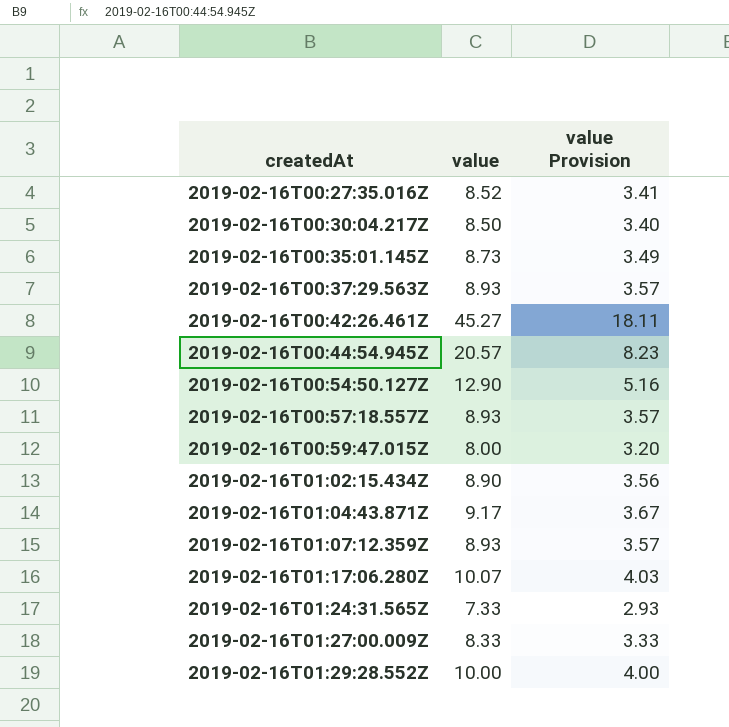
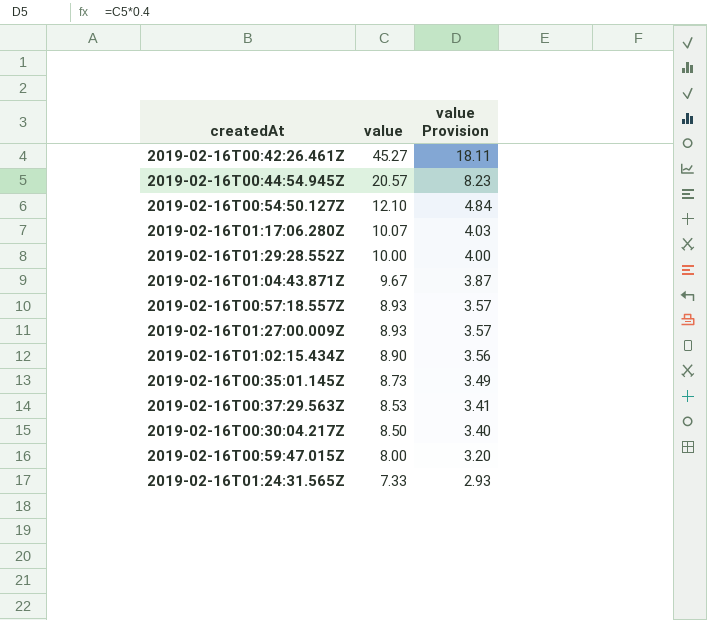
row order: createdAt ascending -> value descending
row 2019-02-16T00:27:35.016Z: 8.52 | 3.41 -> none
row 2019-02-16T01:07:12.359Z: 8.93 | 3.57 -> none
2019-02-16T00:54:50.127Z | value: 12.90 -> 12.10
2019-02-16T00:54:50.127Z | value Provision: 5.16 -> 4.84
2019-02-16T01:04:43.871Z | value: 9.17 -> 9.67
2019-02-16T01:04:43.871Z | value Provision: 3.67 -> 3.87
2019-02-16T01:27:00.009Z | value: 8.33 -> 8.93
2019-02-16T01:27:00.009Z | value Provision: 3.33 -> 3.57
2019-02-16T00:37:29.563Z | value: 8.93 -> 8.53
2019-02-16T00:37:29.563Z | value Provision: 3.57 -> 3.41

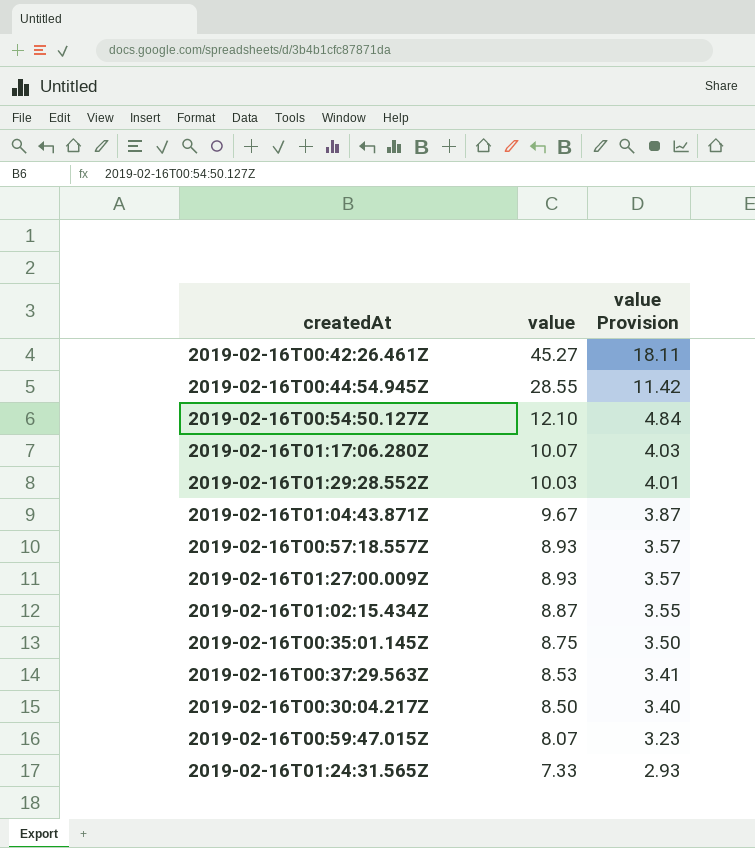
2019-02-16T00:44:54.945Z | value: 20.57 -> 28.55
2019-02-16T00:44:54.945Z | value Provision: 8.23 -> 11.42
2019-02-16T01:29:28.552Z | value: 10.00 -> 10.03
2019-02-16T01:29:28.552Z | value Provision: 4.00 -> 4.01
2019-02-16T01:02:15.434Z | value: 8.90 -> 8.87
2019-02-16T01:02:15.434Z | value Provision: 3.56 -> 3.55
2019-02-16T00:35:01.145Z | value: 8.73 -> 8.75
2019-02-16T00:35:01.145Z | value Provision: 3.49 -> 3.50
2019-02-16T00:59:47.015Z | value: 8.00 -> 8.07
2019-02-16T00:59:47.015Z | value Provision: 3.20 -> 3.23

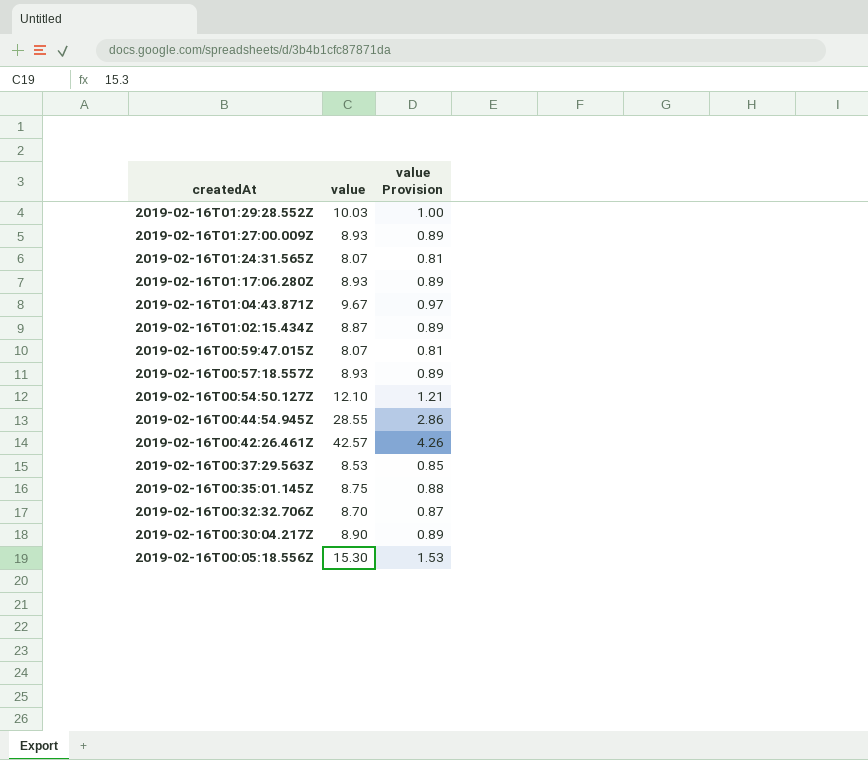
row order: value descending -> createdAt descending
column value Provision | formula: [value] * 0.4 -> [value] * 0.1
2019-02-16T01:24:31.565Z | value: 7.33 -> 8.07
2019-02-16T01:17:06.280Z | value: 10.07 -> 8.93
2019-02-16T00:42:26.461Z | value: 45.27 -> 42.57
row 2019-02-16T00:32:32.706Z: none -> 8.70 | 0.87
2019-02-16T00:30:04.217Z | value: 8.50 -> 8.90
row 2019-02-16T00:05:18.556Z: none -> 15.30 | 1.53

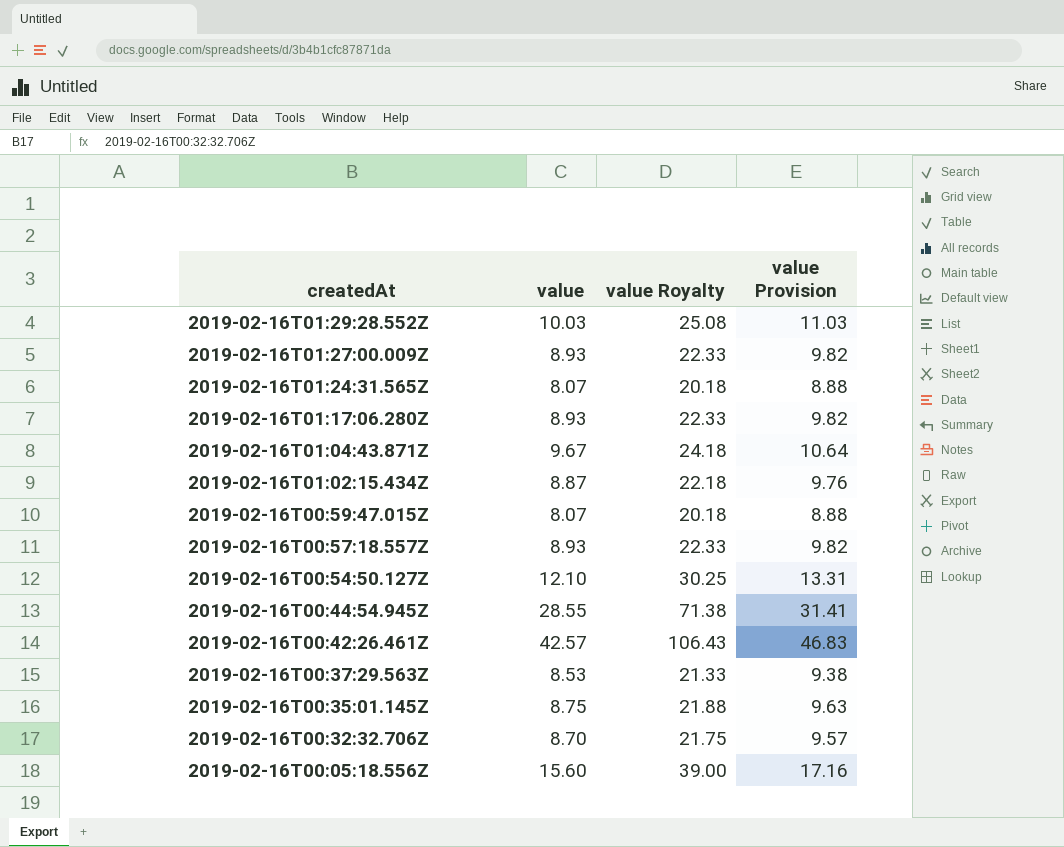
column value Royalty | formula: none -> [value] * 2.5
column value Provision | formula: [value] * 0.1 -> [value] * 1.1
row 2019-02-16T00:30:04.217Z: 8.90 | 0.89 -> none
2019-02-16T00:05:18.556Z | value: 15.30 -> 15.60

